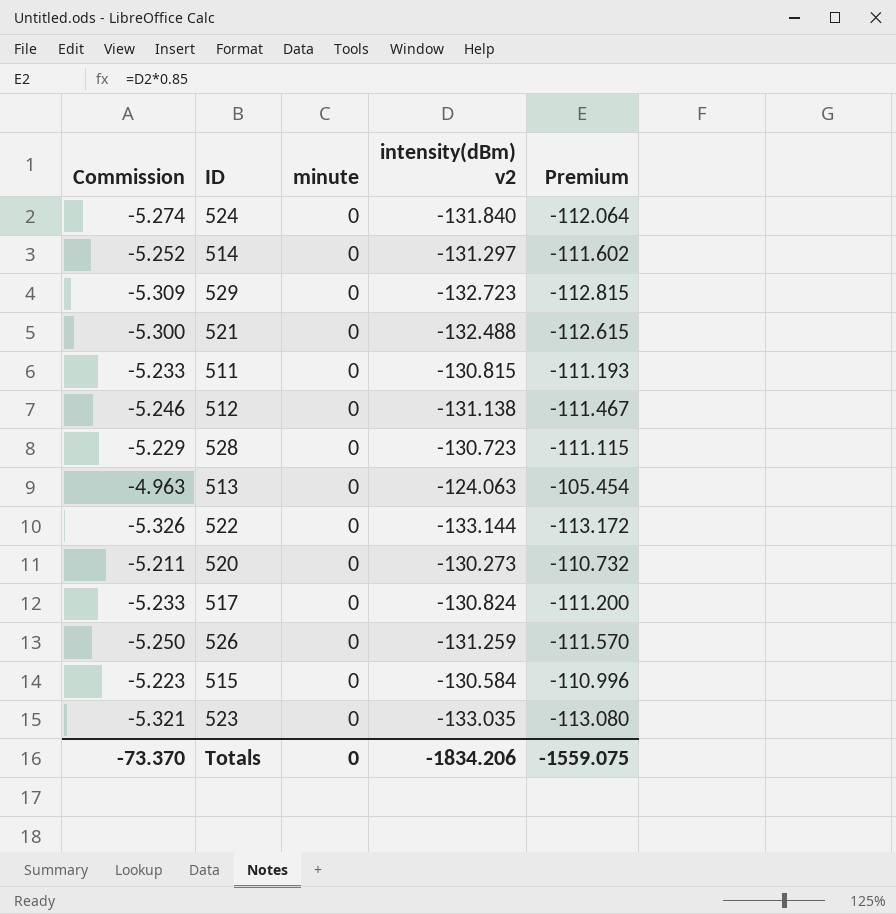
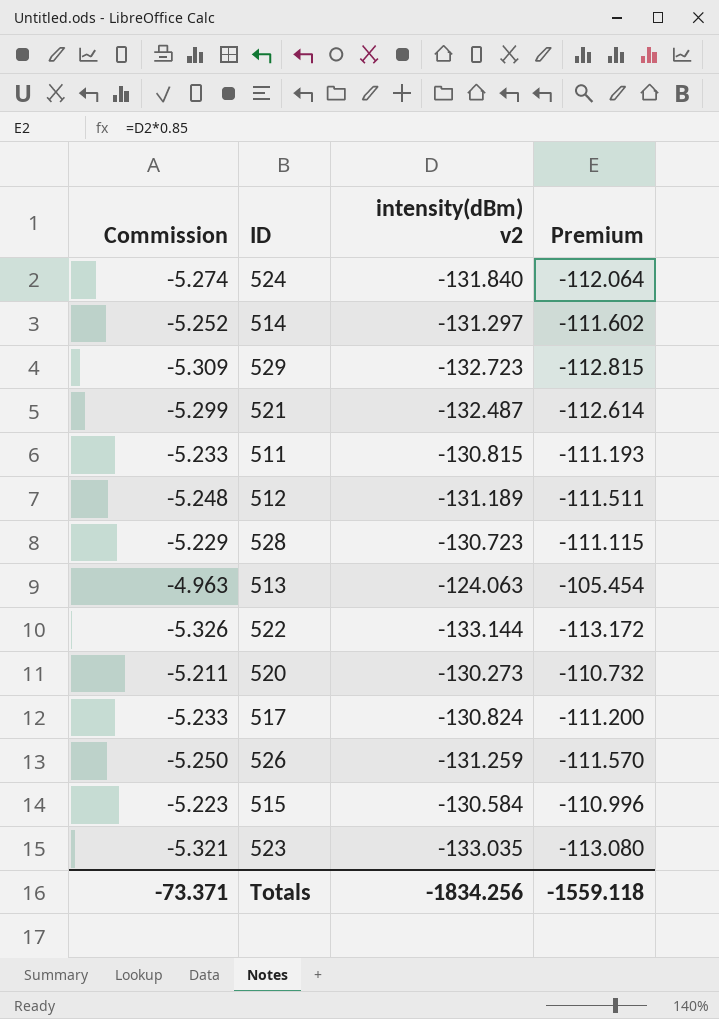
column minute | position: 3 -> none
521 | Commission: -5.300 -> -5.299
521 | intensity(dBm) v2: -132.488 -> -132.487
521 | Premium: -112.615 -> -112.614
512 | Commission: -5.246 -> -5.248
512 | intensity(dBm) v2: -131.138 -> -131.189
512 | Premium: -111.467 -> -111.511
Totals | Commission: -73.370 -> -73.371
Totals | intensity(dBm) v2: -1834.206 -> -1834.256
Totals | Premium: -1559.075 -> -1559.118

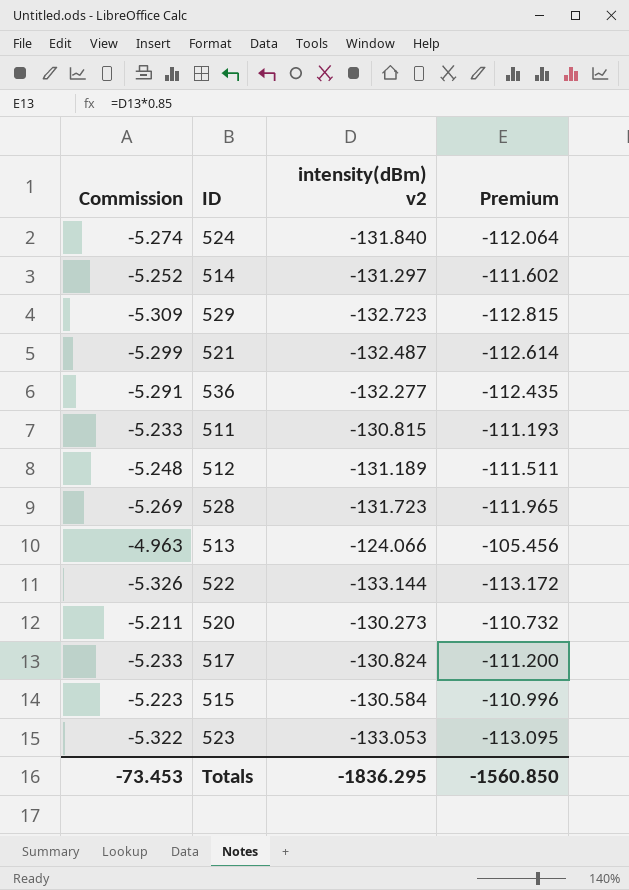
row 526: -5.250 | -131.259 | -111.570 -> none
row 536: none -> -5.291 | -132.277 | -112.435
528 | Commission: -5.229 -> -5.269
528 | intensity(dBm) v2: -130.723 -> -131.723
528 | Premium: -111.115 -> -111.965
513 | intensity(dBm) v2: -124.063 -> -124.066
513 | Premium: -105.454 -> -105.456
523 | Commission: -5.321 -> -5.322
523 | intensity(dBm) v2: -133.035 -> -133.053
523 | Premium: -113.080 -> -113.095
Totals | Commission: -73.371 -> -73.453
Totals | intensity(dBm) v2: -1834.256 -> -1836.295
Totals | Premium: -1559.118 -> -1560.850

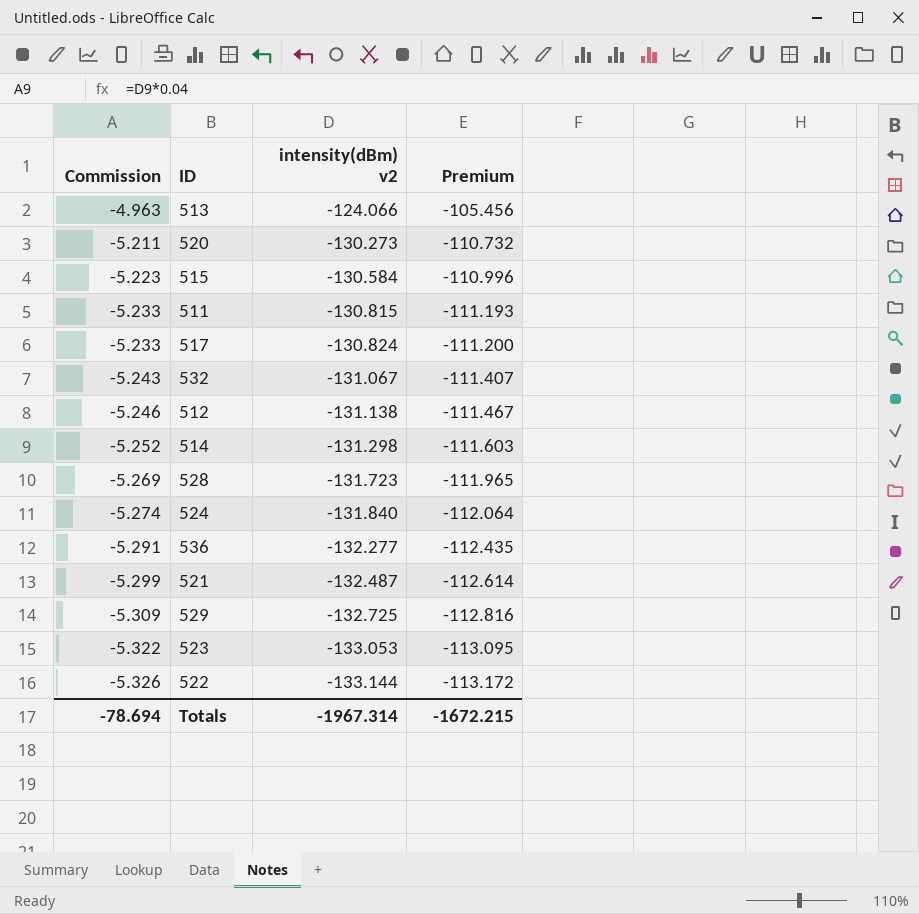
row order: none -> Commission descending
row 532: none -> -5.243 | -131.067 | -111.407
512 | Commission: -5.248 -> -5.246
512 | intensity(dBm) v2: -131.189 -> -131.138
512 | Premium: -111.511 -> -111.467
514 | intensity(dBm) v2: -131.297 -> -131.298
514 | Premium: -111.602 -> -111.603
529 | intensity(dBm) v2: -132.723 -> -132.725
529 | Premium: -112.815 -> -112.816
Totals | Commission: -73.453 -> -78.694
Totals | intensity(dBm) v2: -1836.295 -> -1967.314
Totals | Premium: -1560.850 -> -1672.215

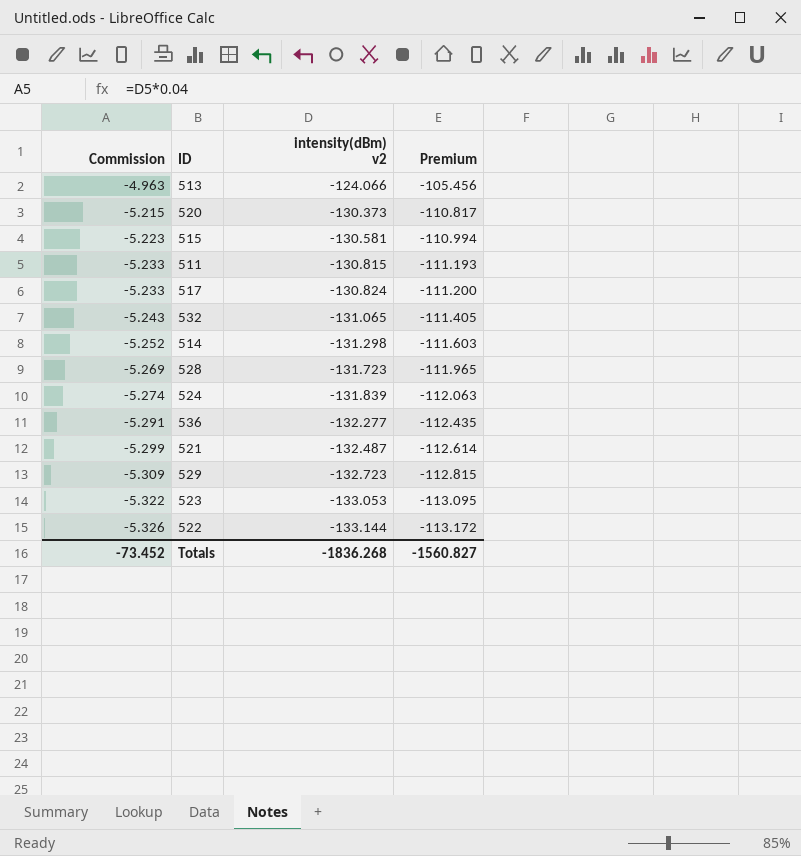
row 512: -5.246 | -131.138 | -111.467 -> none
520 | Commission: -5.211 -> -5.215
520 | intensity(dBm) v2: -130.273 -> -130.373
520 | Premium: -110.732 -> -110.817
515 | intensity(dBm) v2: -130.584 -> -130.581
515 | Premium: -110.996 -> -110.994
532 | intensity(dBm) v2: -131.067 -> -131.065
532 | Premium: -111.407 -> -111.405
524 | intensity(dBm) v2: -131.840 -> -131.839
524 | Premium: -112.064 -> -112.063
529 | intensity(dBm) v2: -132.725 -> -132.723
529 | Premium: -112.816 -> -112.815
Totals | Commission: -78.694 -> -73.452
Totals | intensity(dBm) v2: -1967.314 -> -1836.268
Totals | Premium: -1672.215 -> -1560.827

